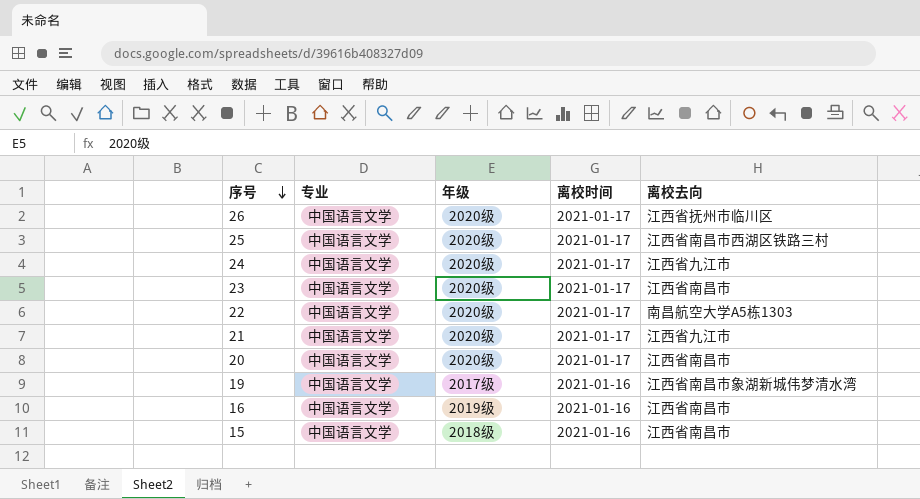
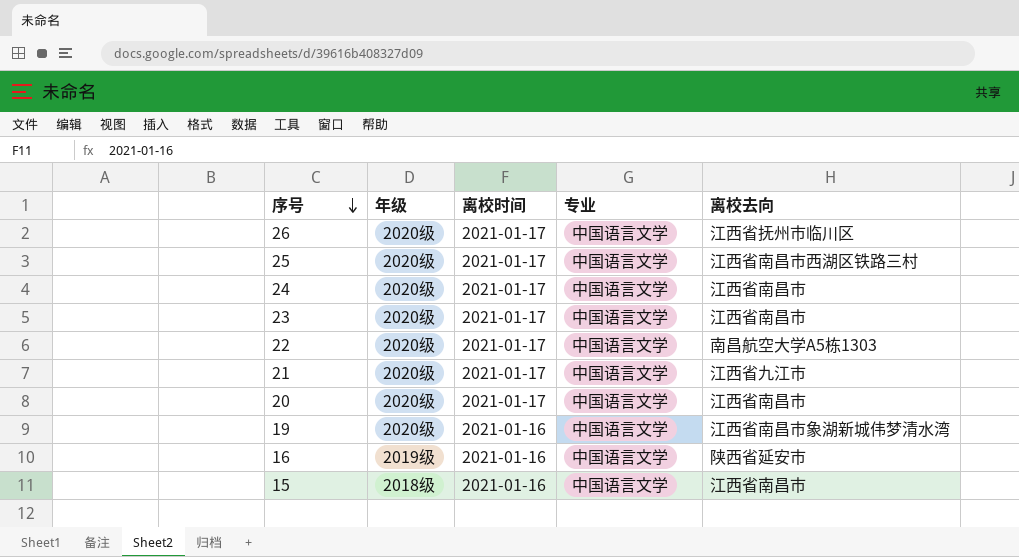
column 专业 | position: 2 -> 4
24 | 离校去向: 江西省九江市 -> 江西省南昌市
19 | 年级: 2017级 -> 2020级
16 | 离校去向: 江西省南昌市 -> 陕西省延安市

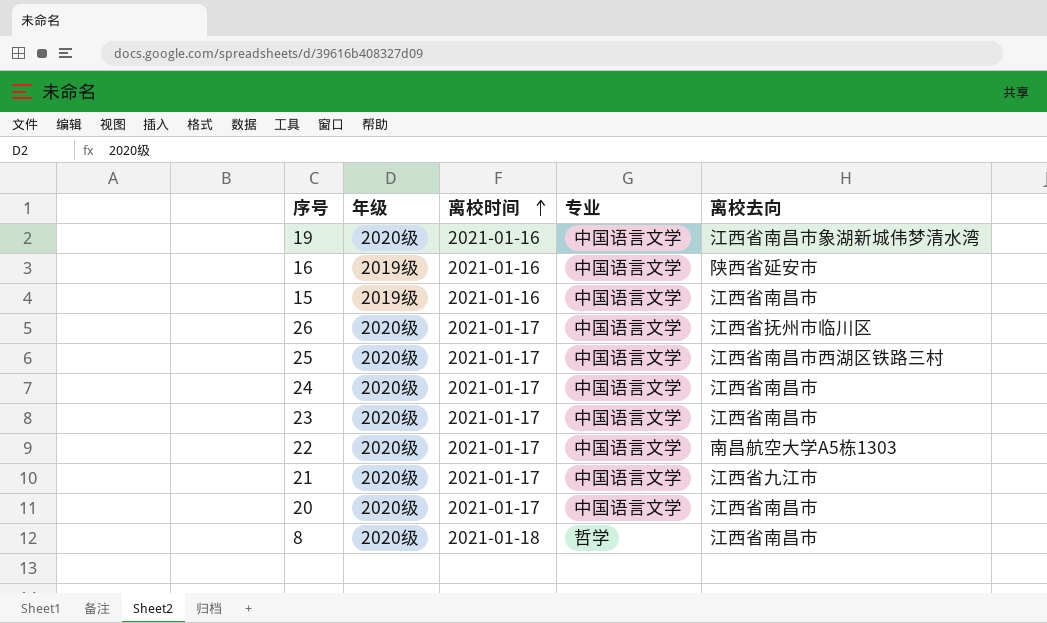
row order: 序号 descending -> 离校时间 ascending
15 | 年级: 2018级 -> 2019级
row 8: none -> 2020级 | 2021-01-18 | 哲学 | 江西省南昌市

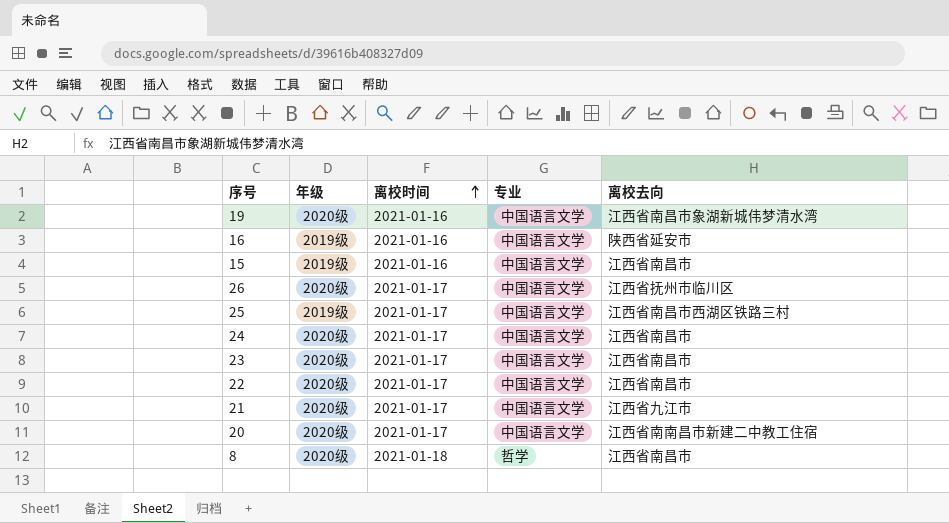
25 | 年级: 2020级 -> 2019级
22 | 离校去向: 南昌航空大学A5栋1303 -> 江西省南昌市
20 | 离校去向: 江西省南昌市 -> 江西省南南昌市新建二中教工住宿

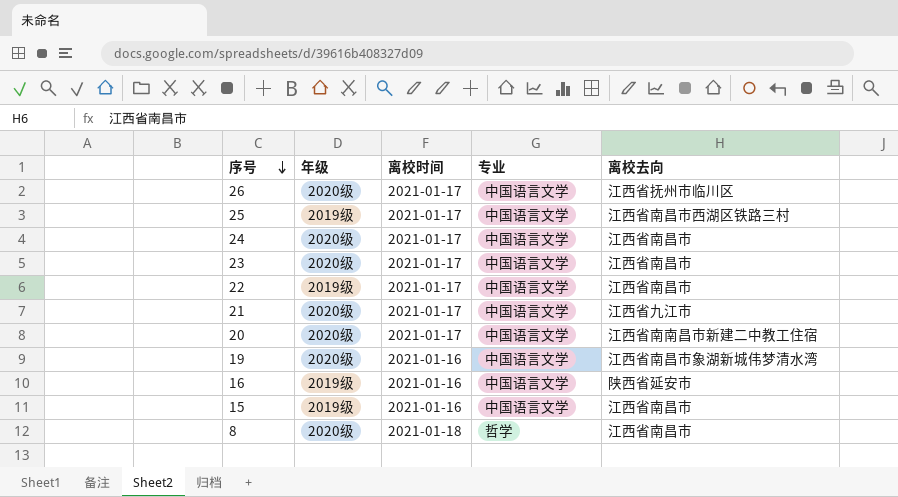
row order: 离校时间 ascending -> 序号 descending
22 | 年级: 2020级 -> 2019级

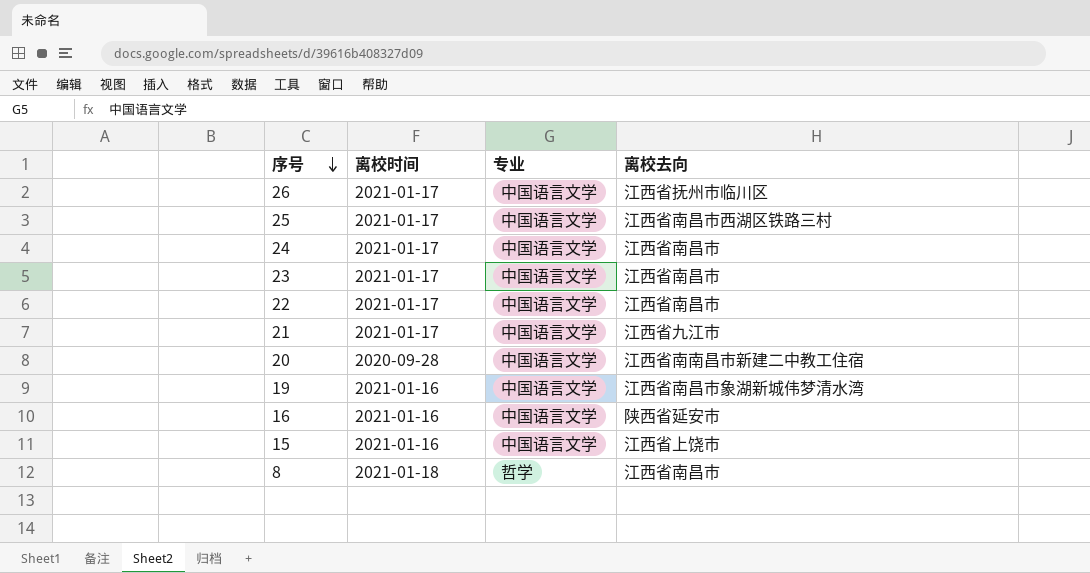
column 年级 | position: 2 -> none
20 | 离校时间: 2021-01-17 -> 2020-09-28
15 | 离校去向: 江西省南昌市 -> 江西省上饶市

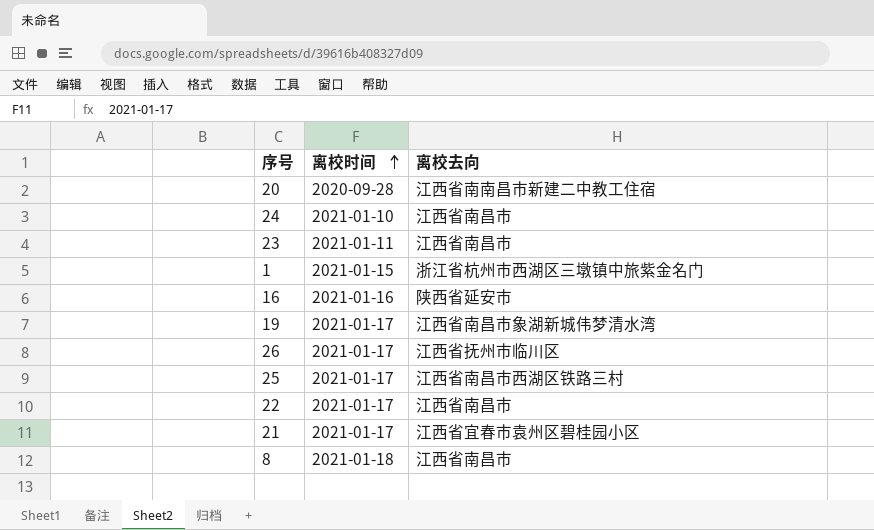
row order: 序号 descending -> 离校时间 ascending
column 专业 | position: 3 -> none
row 15: 2021-01-16 | 中国语言文学 | 江西省上饶市 -> none
24 | 离校时间: 2021-01-17 -> 2021-01-10
23 | 离校时间: 2021-01-17 -> 2021-01-11
row 1: none -> 2021-01-15 | 浙江省杭州市西湖区三墩镇中旅紫金名门
19 | 离校时间: 2021-01-16 -> 2021-01-17
21 | 离校去向: 江西省九江市 -> 江西省宜春市袁州区碧桂园小区

